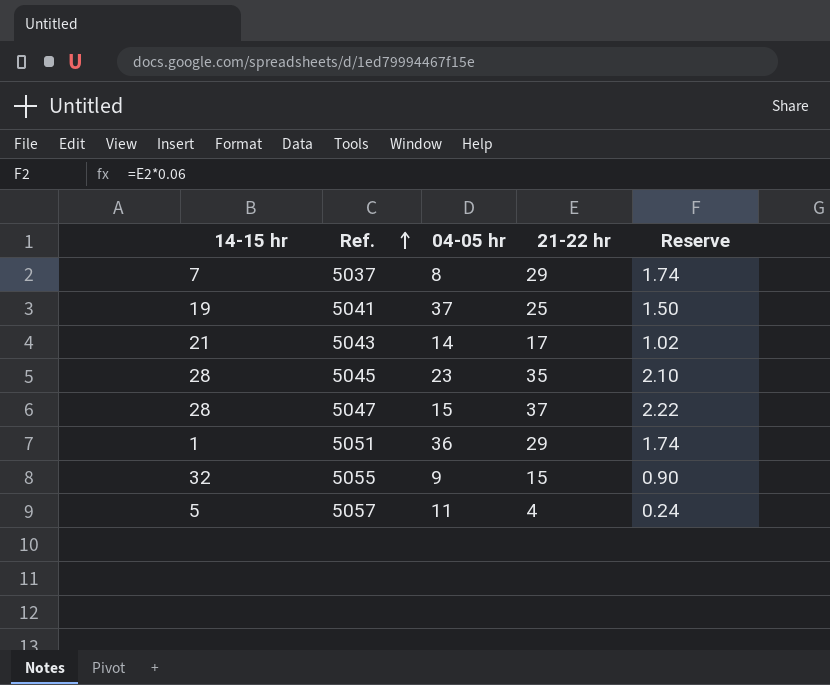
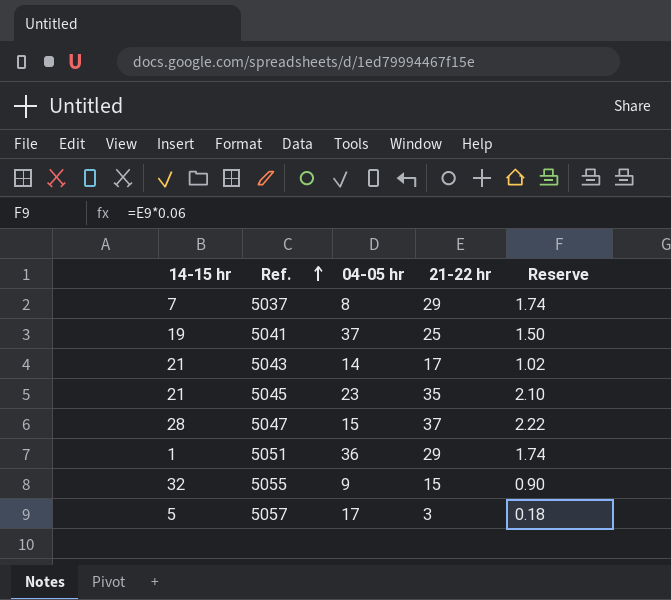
5045 | 14-15 hr: 28 -> 21
5057 | 04-05 hr: 11 -> 17
5057 | 21-22 hr: 4 -> 3
5057 | Reserve: 0.24 -> 0.18

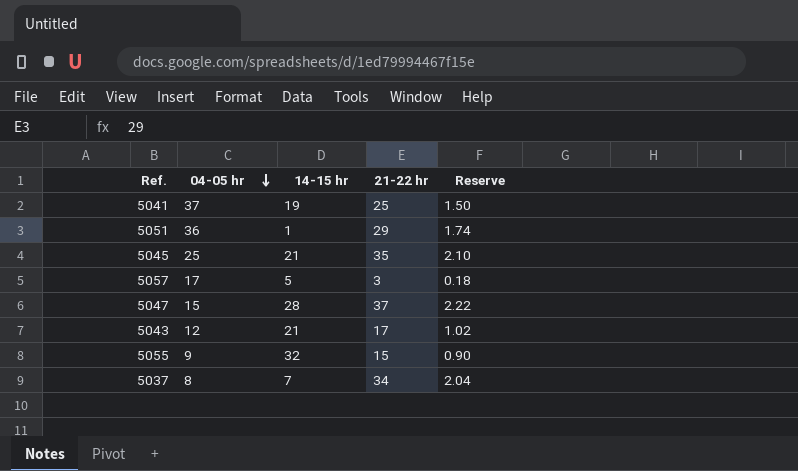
row order: Ref. ascending -> 04-05 hr descending
column 14-15 hr | position: 1 -> 3
5045 | 04-05 hr: 23 -> 25
5043 | 04-05 hr: 14 -> 12
5037 | 21-22 hr: 29 -> 34
5037 | Reserve: 1.74 -> 2.04

